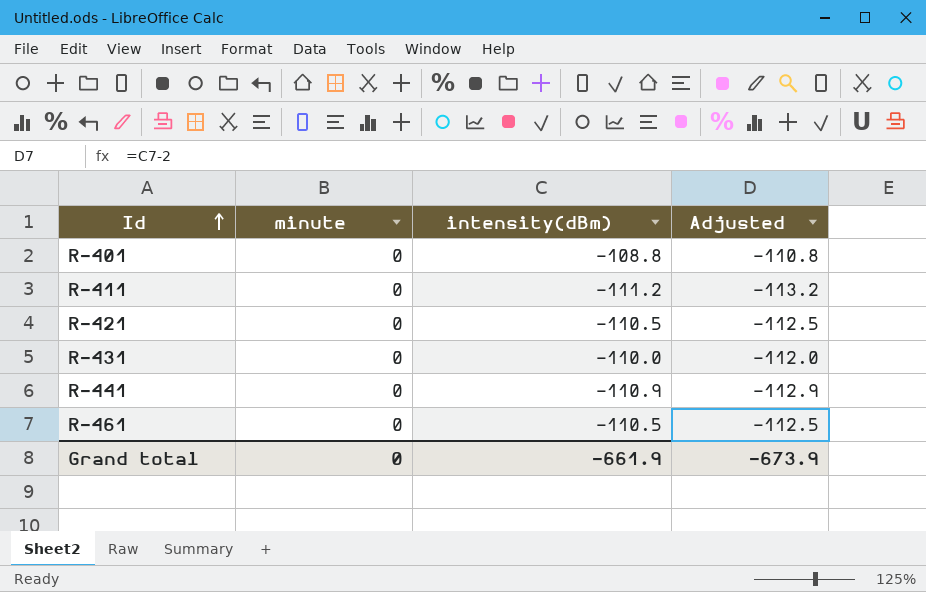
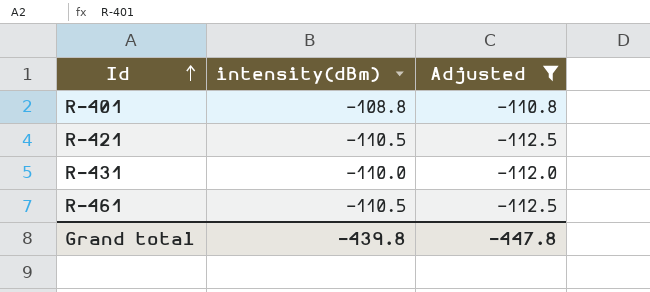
filter: none -> Adjusted >= -112.5
column minute | position: 2 -> none
Grand total | intensity(dBm): -661.9 -> -439.8
Grand total | Adjusted: -673.9 -> -447.8

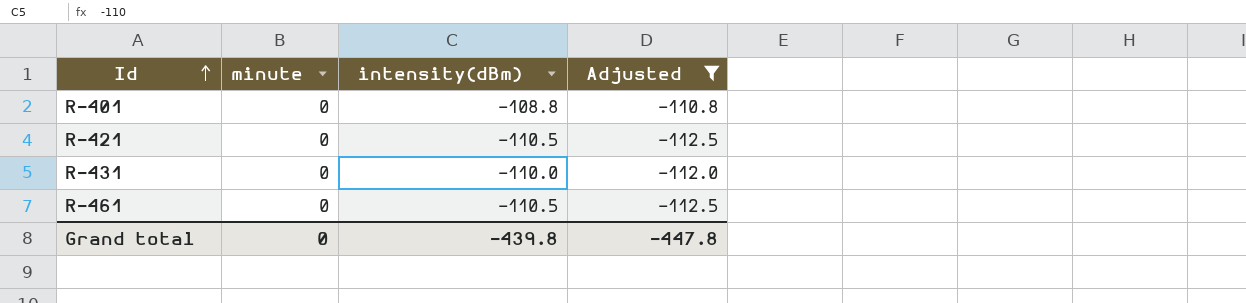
column minute | position: none -> 2

